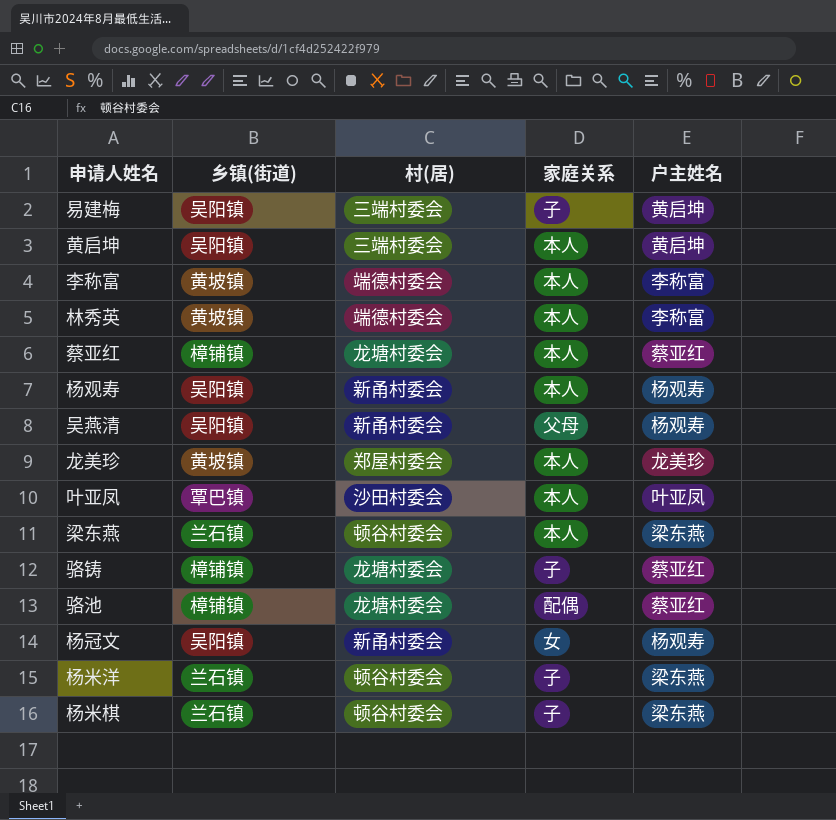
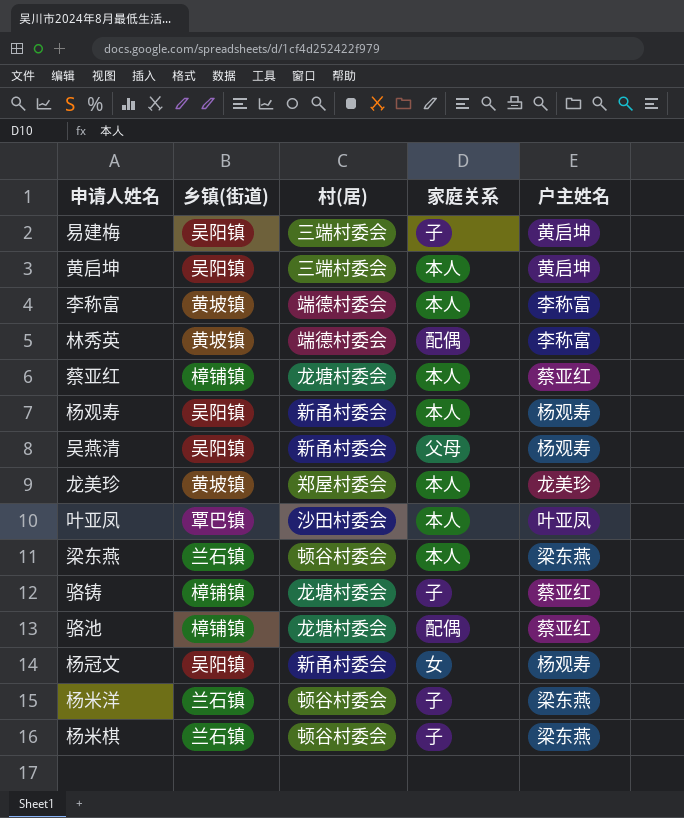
林秀英 | 家庭关系: 本人 -> 配偶

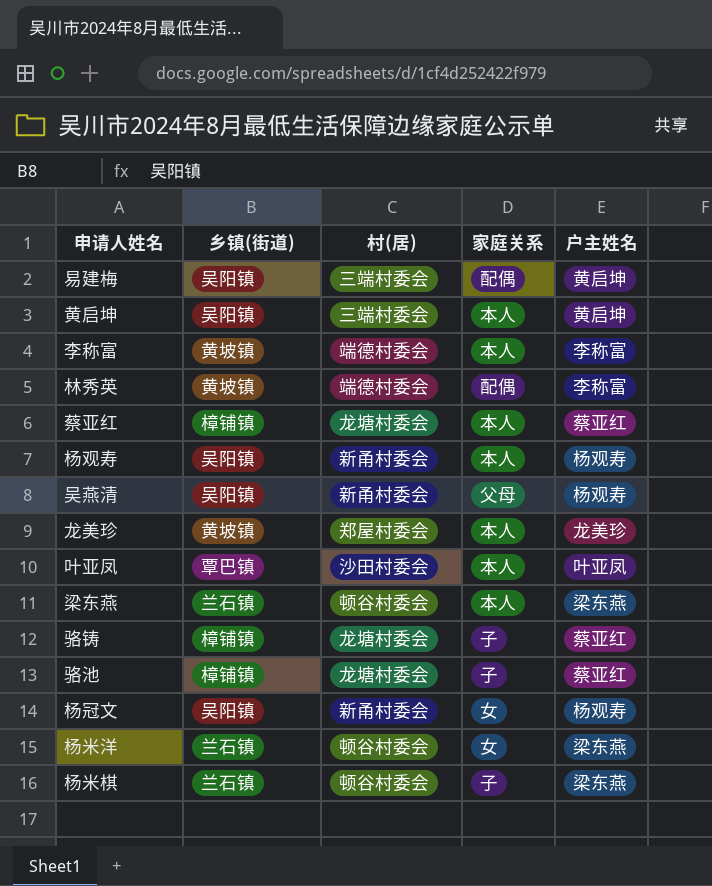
易建梅 | 家庭关系: 子 -> 配偶
骆池 | 家庭关系: 配偶 -> 子
杨米洋 | 家庭关系: 子 -> 女

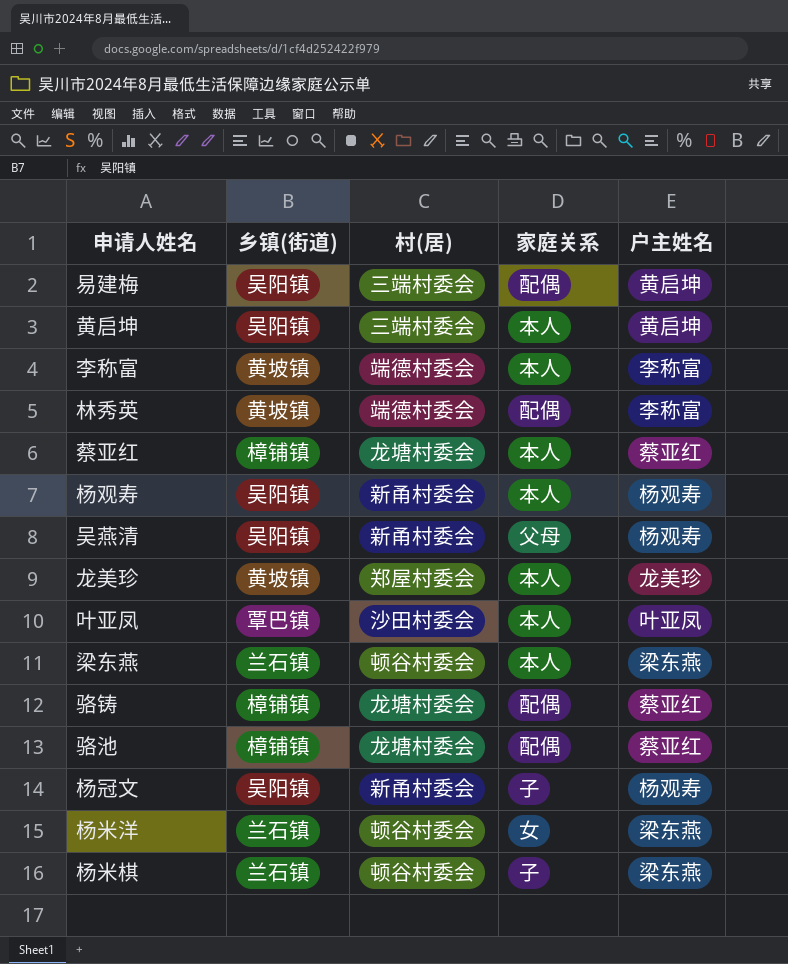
骆铸 | 家庭关系: 子 -> 配偶
骆池 | 家庭关系: 子 -> 配偶
杨冠文 | 家庭关系: 女 -> 子

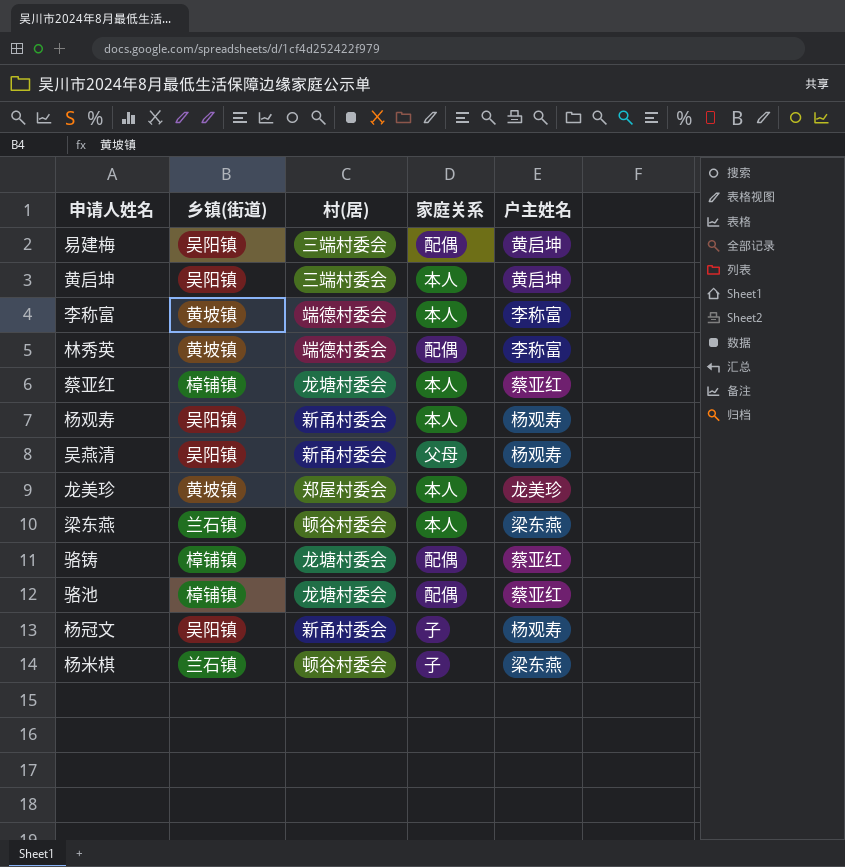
row 叶亚凤: 覃巴镇 | 沙田村委会 | 本人 | 叶亚凤 -> none
row 杨米洋: 兰石镇 | 顿谷村委会 | 女 | 梁东燕 -> none

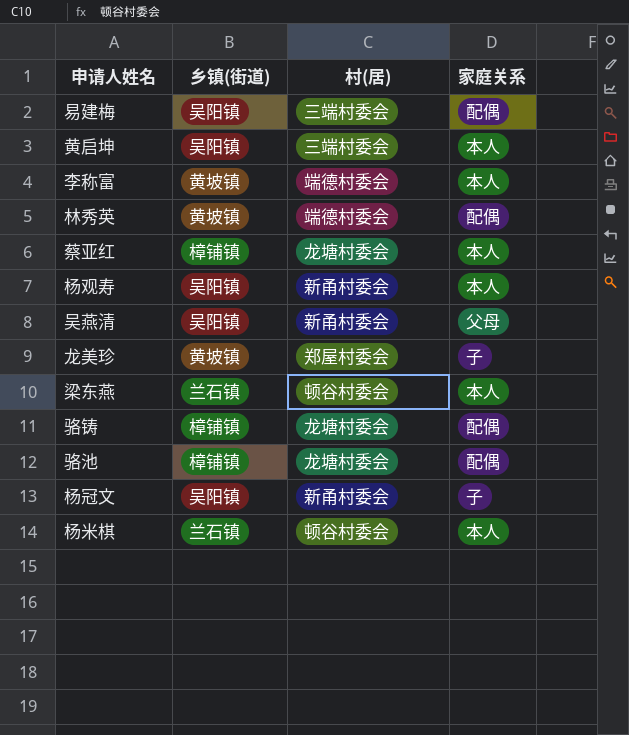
column 户主姓名 | position: 5 -> none
龙美珍 | 家庭关系: 本人 -> 子
杨米棋 | 家庭关系: 子 -> 本人

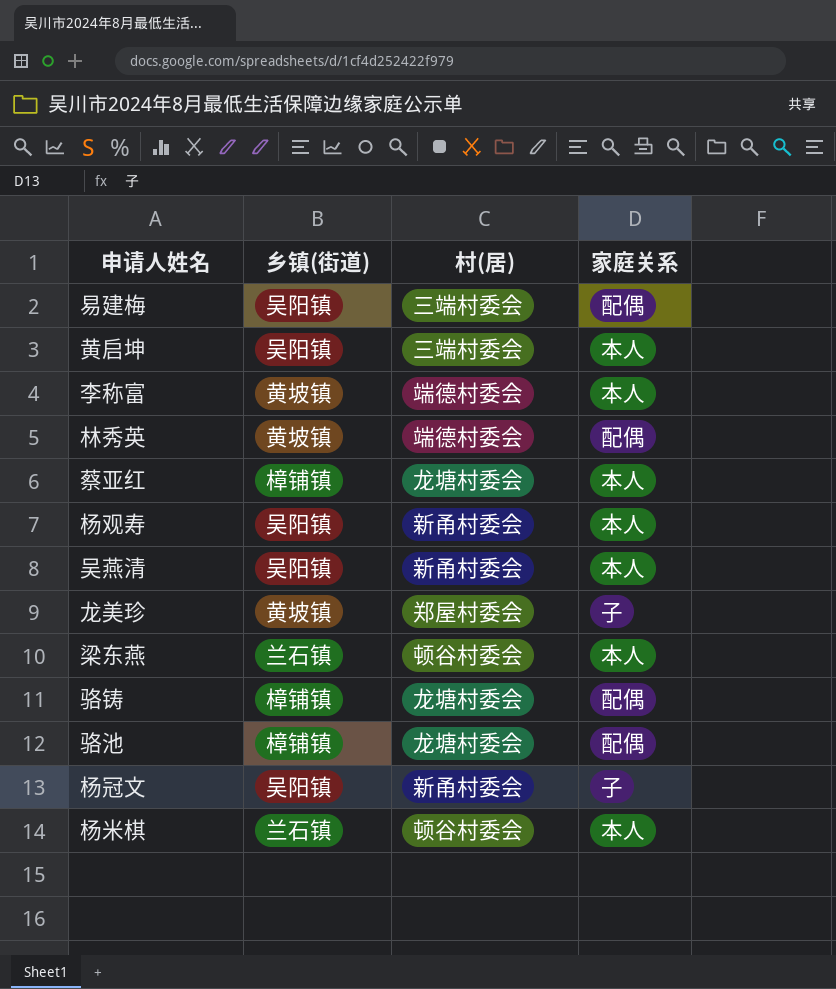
吴燕清 | 家庭关系: 父母 -> 本人

